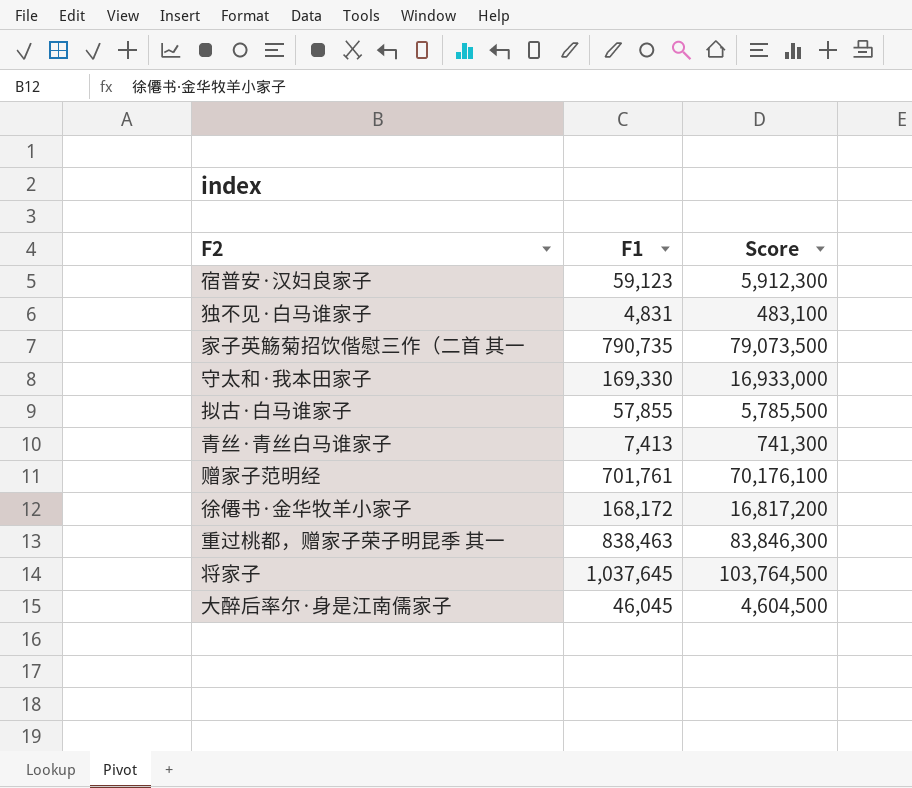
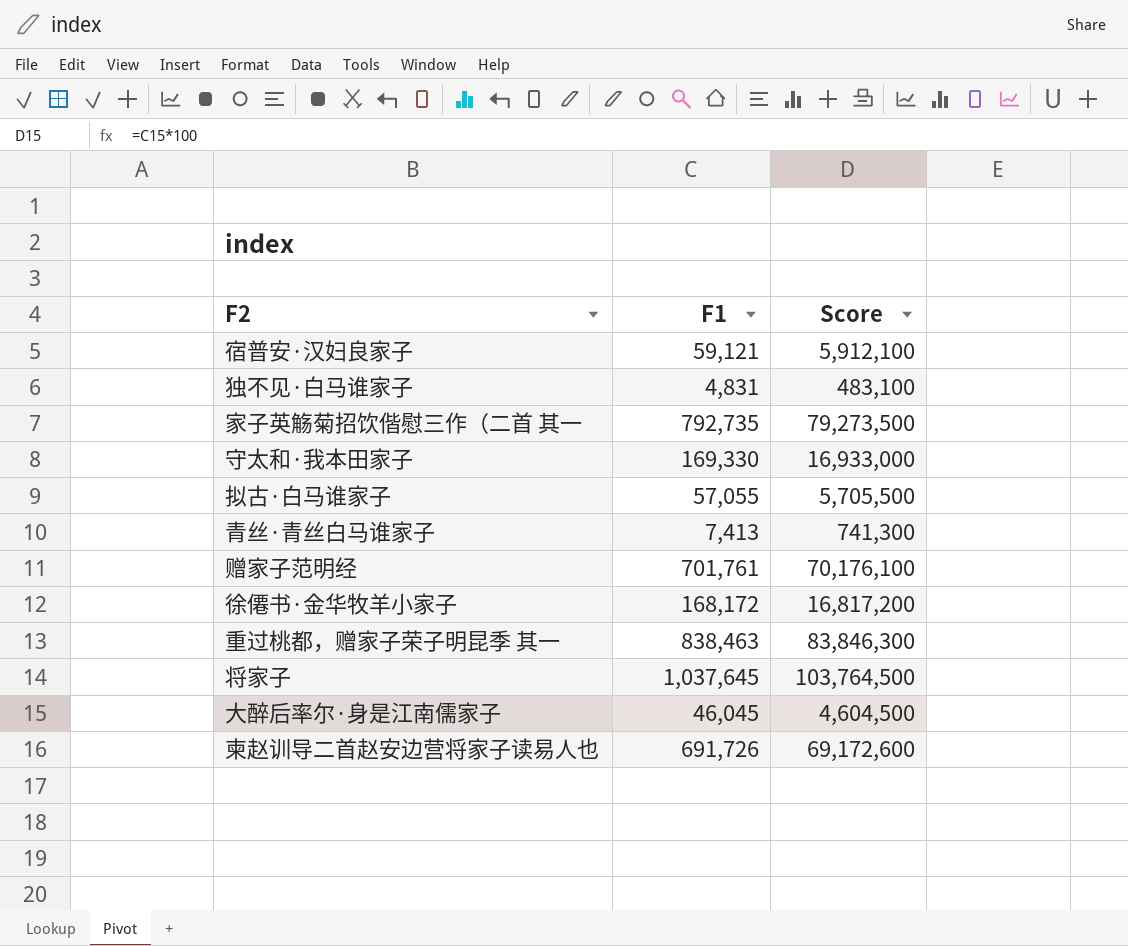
宿普安·汉妇良家子 | F1: 59,123 -> 59,121
宿普安·汉妇良家子 | Score: 5,912,300 -> 5,912,100
家子英觞菊招饮偕慰三作（二首 其一 | F1: 790,735 -> 792,735
家子英觞菊招饮偕慰三作（二首 其一 | Score: 79,073,500 -> 79,273,500
拟古·白马谁家子 | F1: 57,855 -> 57,055
拟古·白马谁家子 | Score: 5,785,500 -> 5,705,500
row 柬赵训导二首赵安边营将家子读易人也: none -> 691,726 | 69,172,600

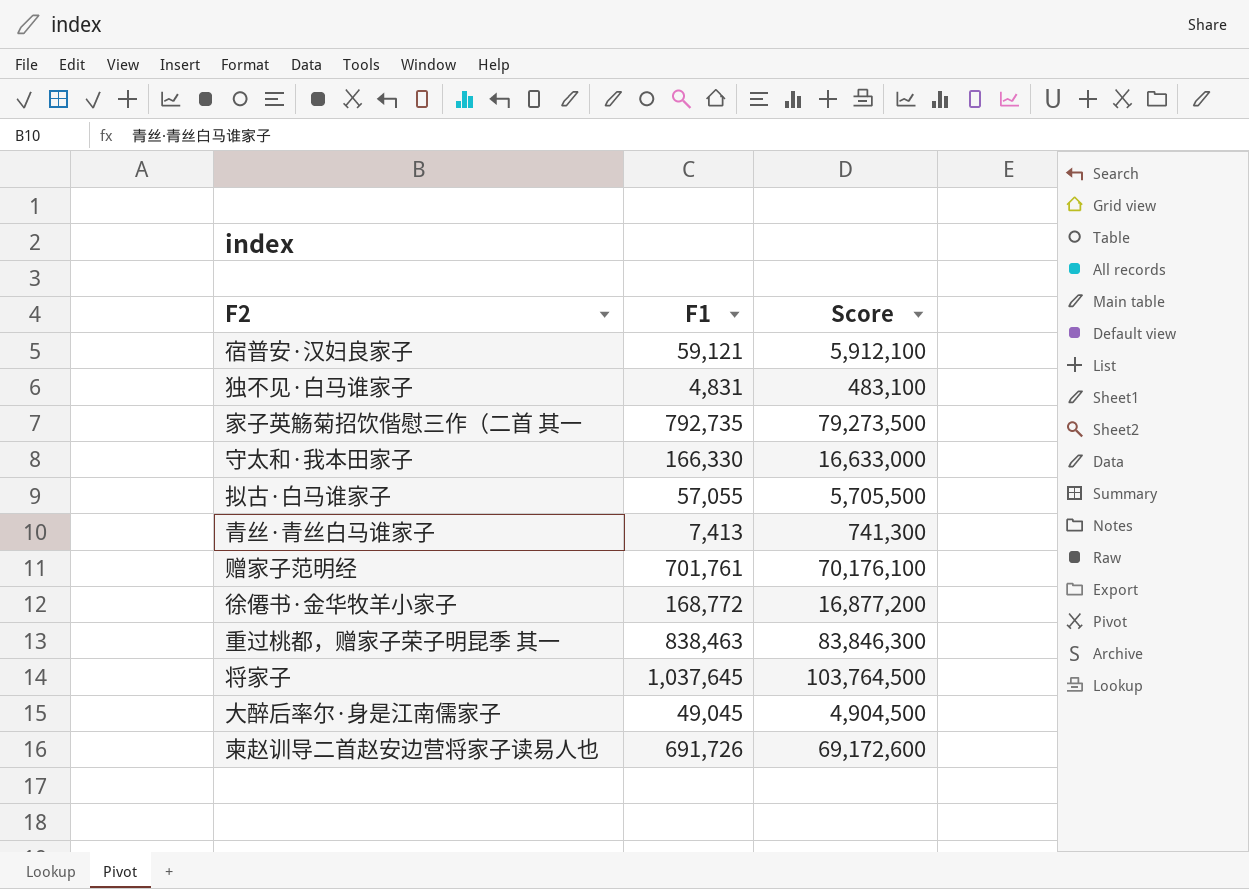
守太和·我本田家子 | F1: 169,330 -> 166,330
守太和·我本田家子 | Score: 16,933,000 -> 16,633,000
徐僊书·金华牧羊小家子 | F1: 168,172 -> 168,772
徐僊书·金华牧羊小家子 | Score: 16,817,200 -> 16,877,200
大醉后率尔·身是江南儒家子 | F1: 46,045 -> 49,045
大醉后率尔·身是江南儒家子 | Score: 4,604,500 -> 4,904,500

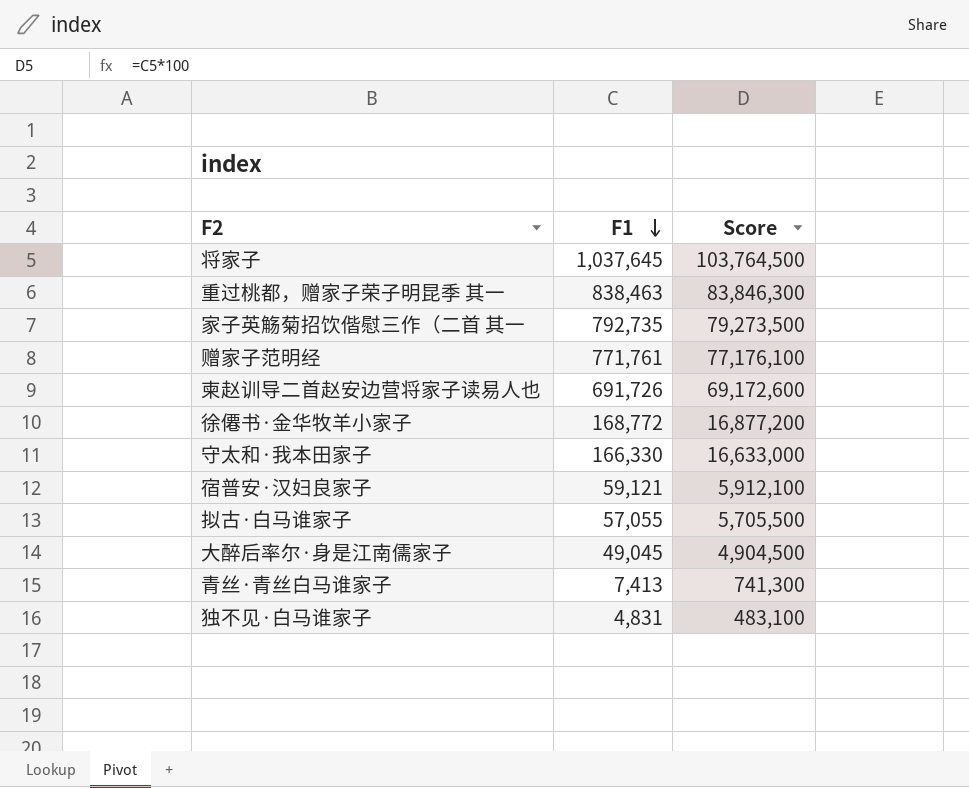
row order: none -> F1 descending
赠家子范明经 | F1: 701,761 -> 771,761
赠家子范明经 | Score: 70,176,100 -> 77,176,100

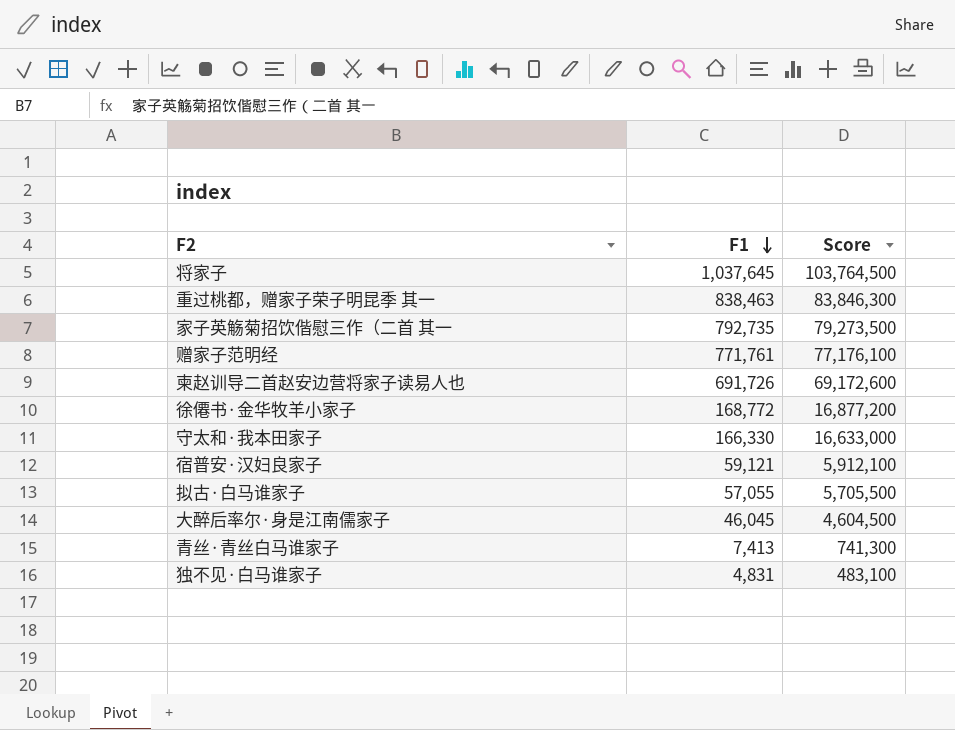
大醉后率尔·身是江南儒家子 | F1: 49,045 -> 46,045
大醉后率尔·身是江南儒家子 | Score: 4,904,500 -> 4,604,500

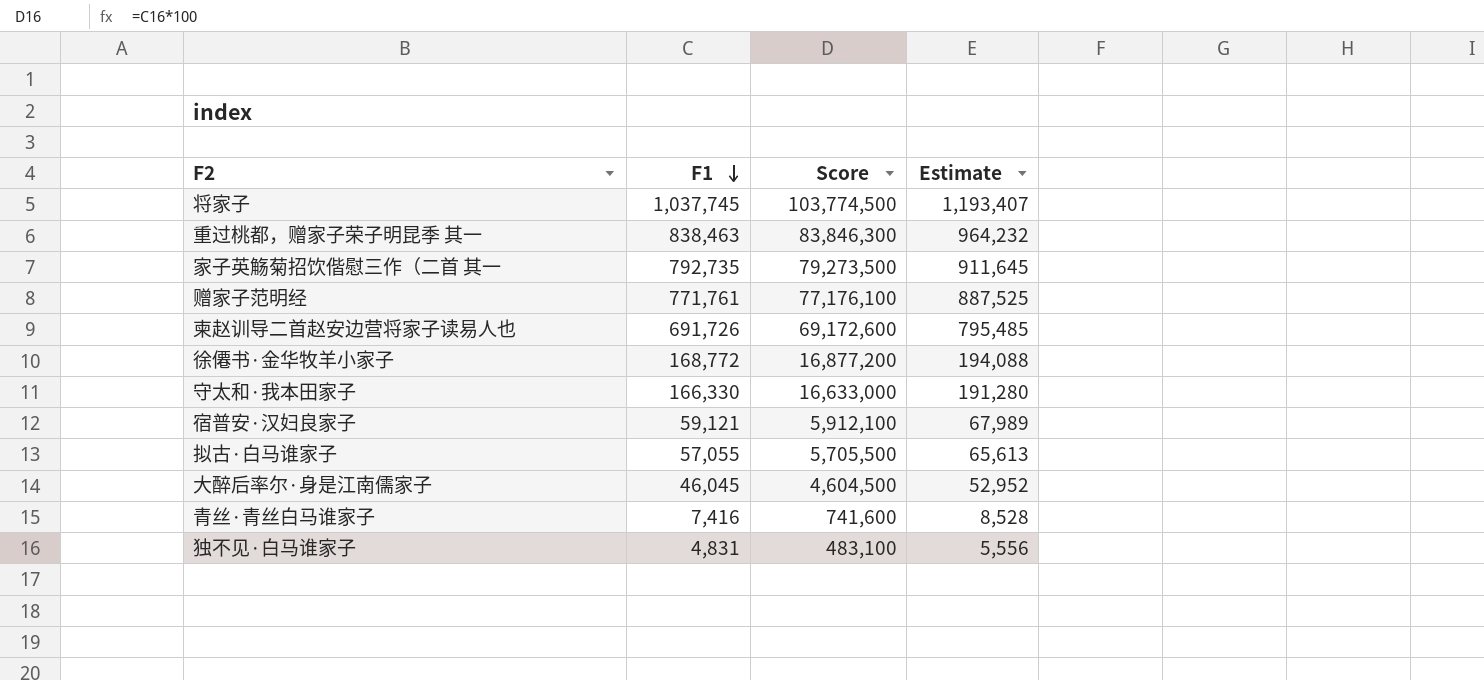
column Estimate | formula: none -> [F1] * 1.15
将家子 | F1: 1,037,645 -> 1,037,745
将家子 | Score: 103,764,500 -> 103,774,500
青丝·青丝白马谁家子 | F1: 7,413 -> 7,416
青丝·青丝白马谁家子 | Score: 741,300 -> 741,600

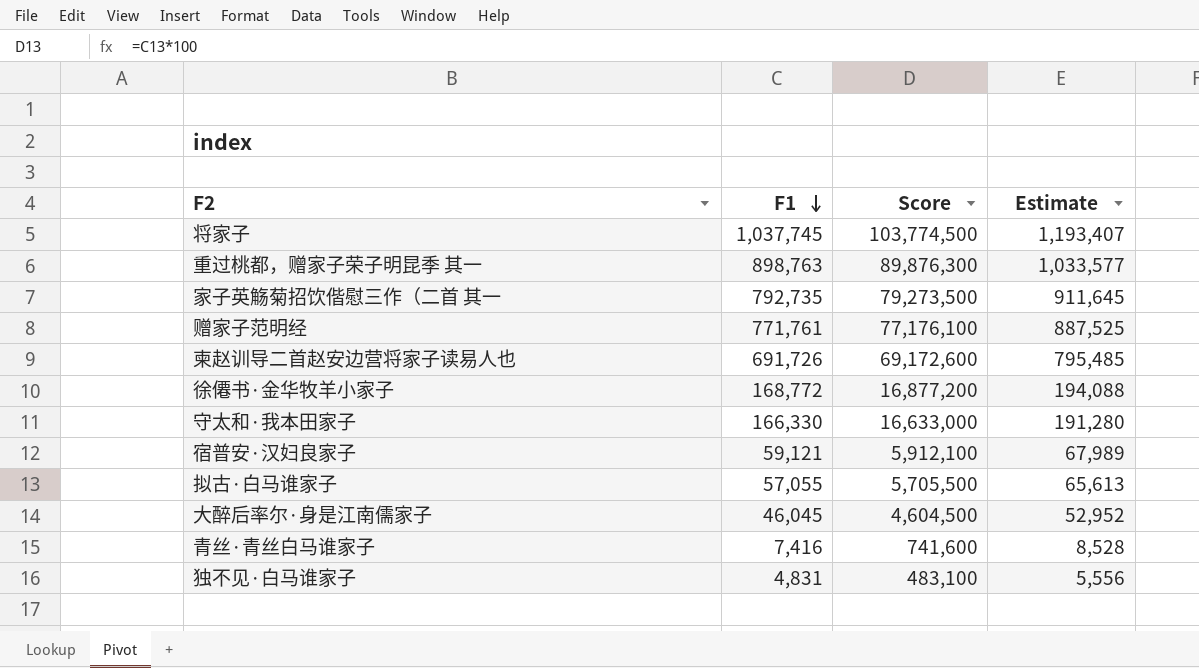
重过桃都，赠家子荣子明昆季 其一 | F1: 838,463 -> 898,763
重过桃都，赠家子荣子明昆季 其一 | Score: 83,846,300 -> 89,876,300
重过桃都，赠家子荣子明昆季 其一 | Estimate: 964,232 -> 1,033,577

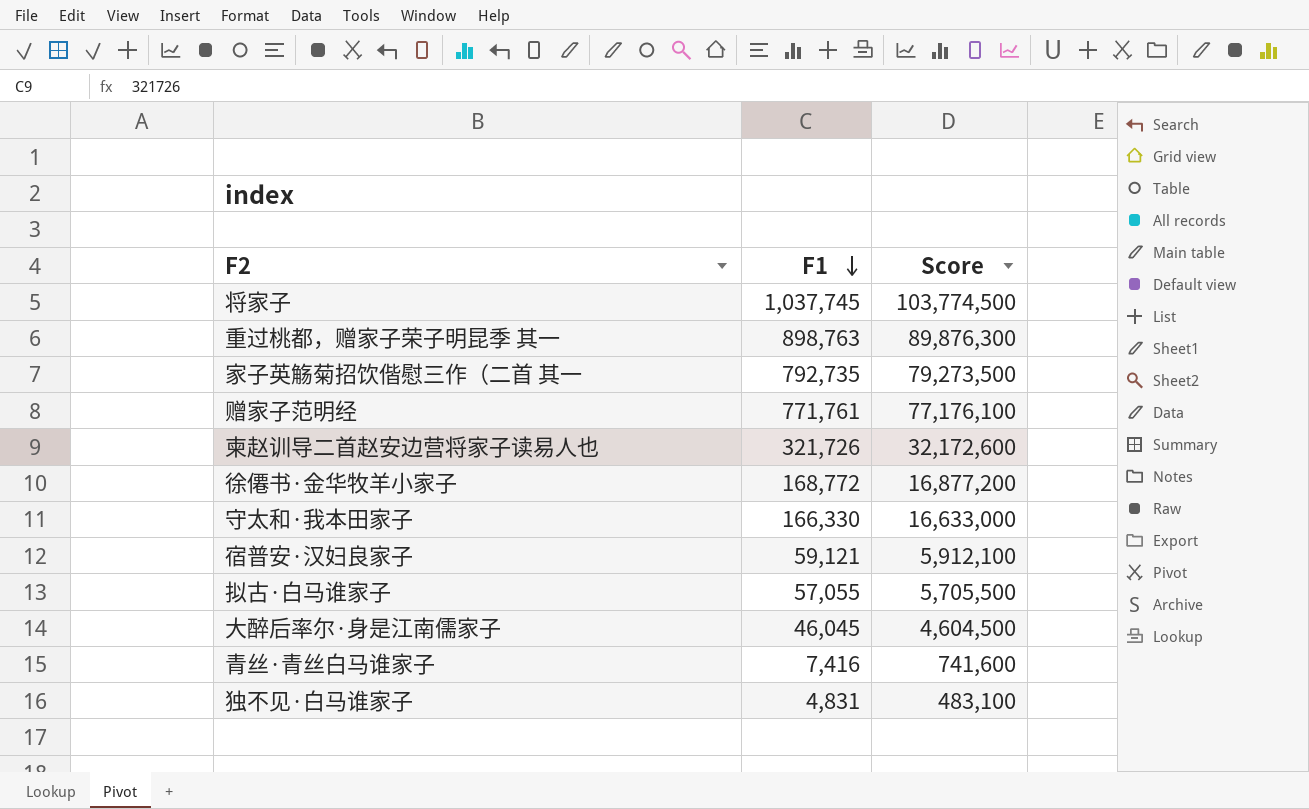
column Estimate | formula: [F1] * 1.15 -> none
柬赵训导二首赵安边营将家子读易人也 | F1: 691,726 -> 321,726
柬赵训导二首赵安边营将家子读易人也 | Score: 69,172,600 -> 32,172,600

